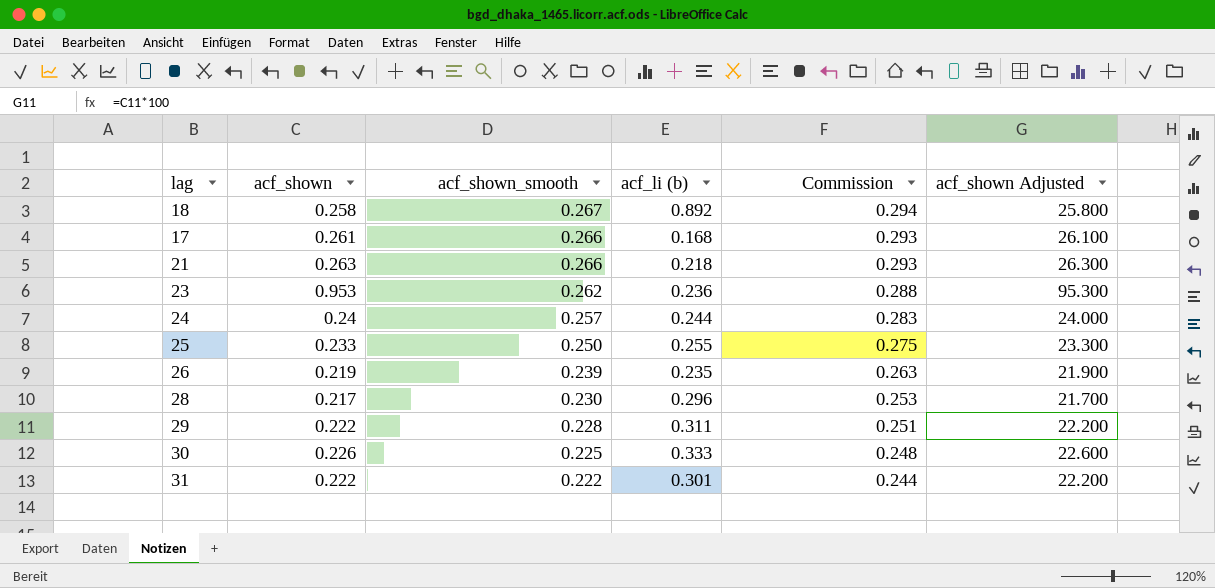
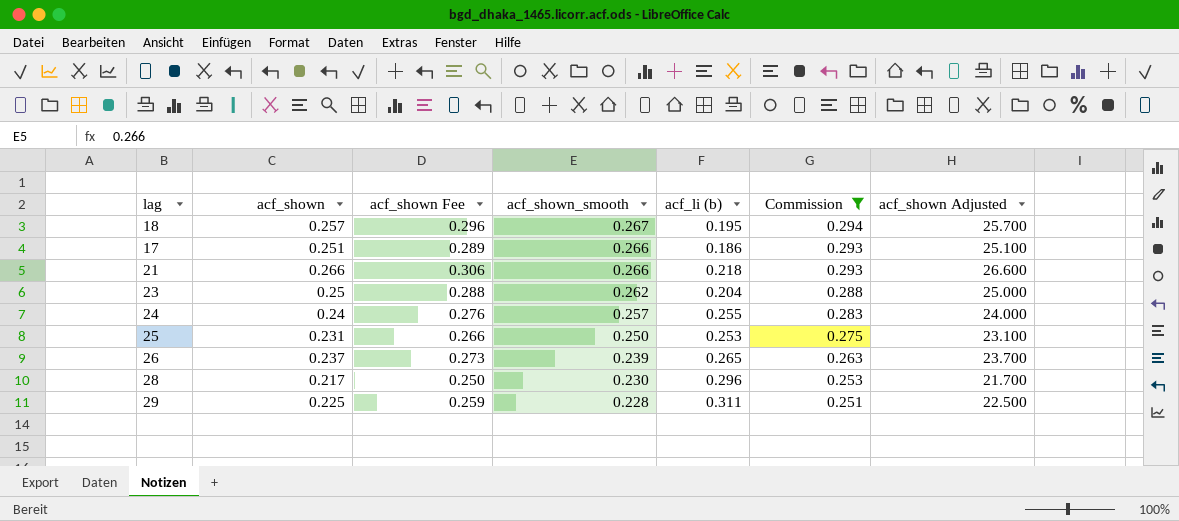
filter: none -> Commission >= 0.251
column acf_shown Fee | formula: none -> [acf_shown] * 1.15
18 | acf_shown: 0.258 -> 0.257
18 | acf_li (b): 0.892 -> 0.195
18 | acf_shown Adjusted: 25.800 -> 25.700
17 | acf_shown: 0.261 -> 0.251
17 | acf_li (b): 0.168 -> 0.186
17 | acf_shown Adjusted: 26.100 -> 25.100
21 | acf_shown: 0.263 -> 0.266
21 | acf_shown Adjusted: 26.300 -> 26.600
23 | acf_shown: 0.953 -> 0.25
23 | acf_li (b): 0.236 -> 0.204
23 | acf_shown Adjusted: 95.300 -> 25.000
24 | acf_li (b): 0.244 -> 0.255
25 | acf_shown: 0.233 -> 0.231
25 | acf_li (b): 0.255 -> 0.253
25 | acf_shown Adjusted: 23.300 -> 23.100
26 | acf_shown: 0.219 -> 0.237
26 | acf_li (b): 0.235 -> 0.265
26 | acf_shown Adjusted: 21.900 -> 23.700
29 | acf_shown: 0.222 -> 0.225
29 | acf_shown Adjusted: 22.200 -> 22.500

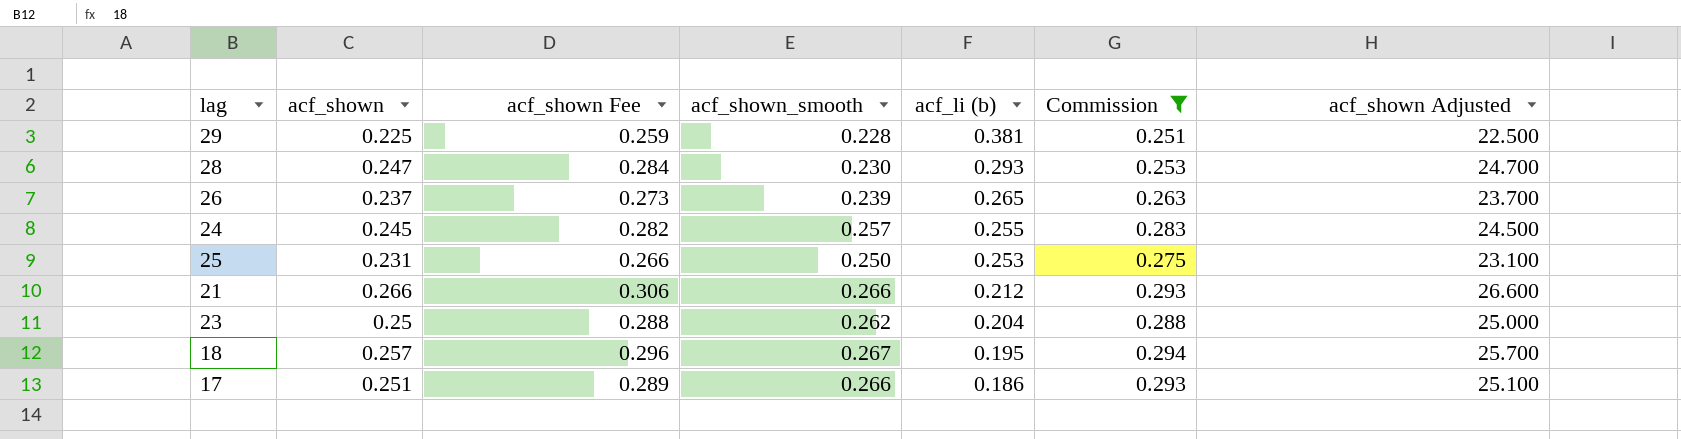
row order: acf_shown_smooth descending -> acf_li (b) descending
29 | acf_li (b): 0.311 -> 0.381
28 | acf_shown: 0.217 -> 0.247
28 | acf_shown Fee: 0.250 -> 0.284
28 | acf_li (b): 0.296 -> 0.293
28 | acf_shown Adjusted: 21.700 -> 24.700
24 | acf_shown: 0.24 -> 0.245
24 | acf_shown Fee: 0.276 -> 0.282
24 | acf_shown Adjusted: 24.000 -> 24.500
21 | acf_li (b): 0.218 -> 0.212

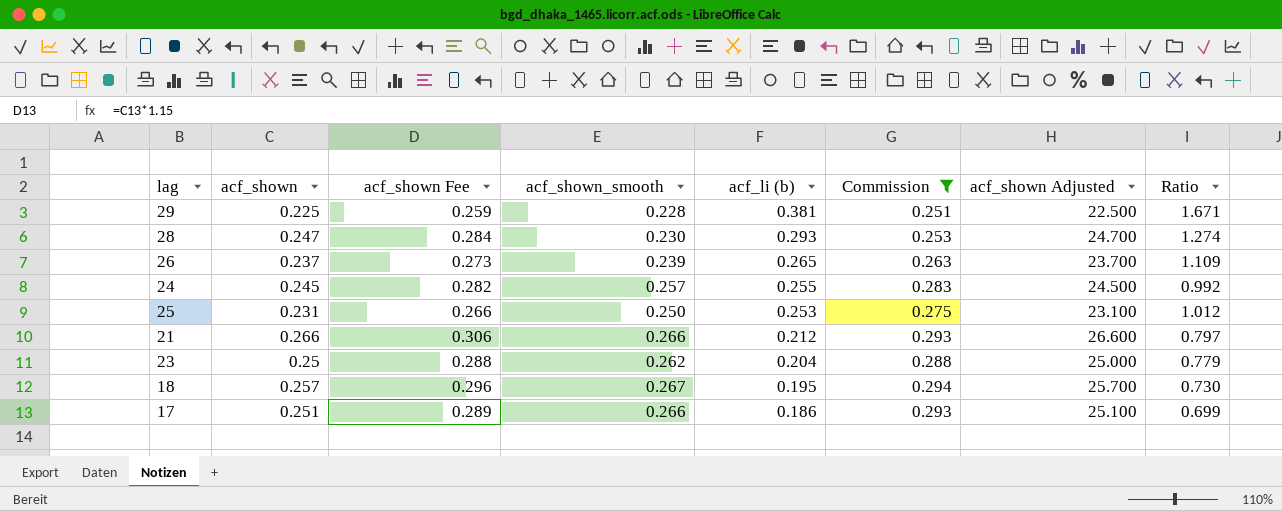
column Ratio | formula: none -> [acf_li (b)] / [acf_shown_smooth]

